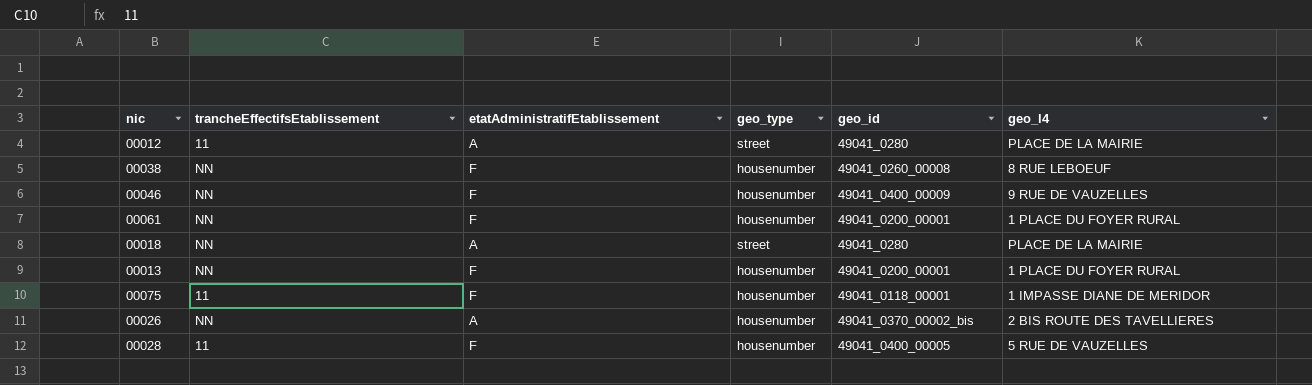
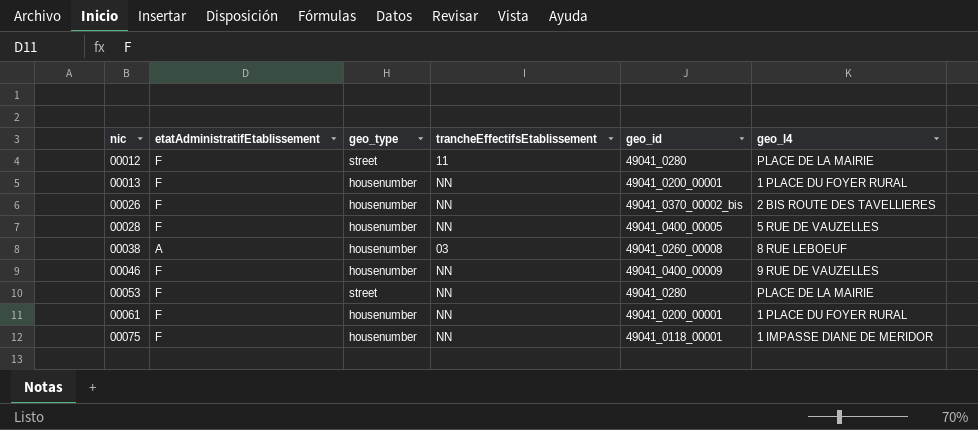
row order: none -> nic ascending
column trancheEffectifsEtablissement | position: 2 -> 4
row 00018: NN | A | street | 49041_0280 | PLACE DE LA MAIRIE -> none
00012 | etatAdministratifEtablissement: A -> F
00026 | etatAdministratifEtablissement: A -> F
00028 | trancheEffectifsEtablissement: 11 -> NN
00038 | etatAdministratifEtablissement: F -> A
00038 | trancheEffectifsEtablissement: NN -> 03
row 00053: none -> F | street | NN | 49041_0280 | PLACE DE LA MAIRIE
00075 | trancheEffectifsEtablissement: 11 -> NN

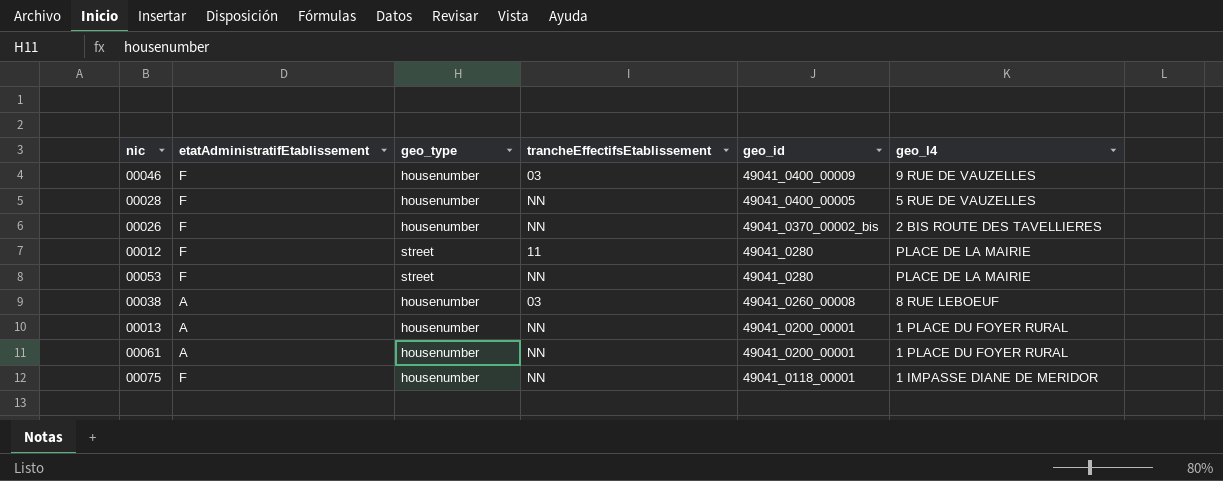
row order: nic ascending -> geo_id descending
00046 | trancheEffectifsEtablissement: NN -> 03
00013 | etatAdministratifEtablissement: F -> A
00061 | etatAdministratifEtablissement: F -> A

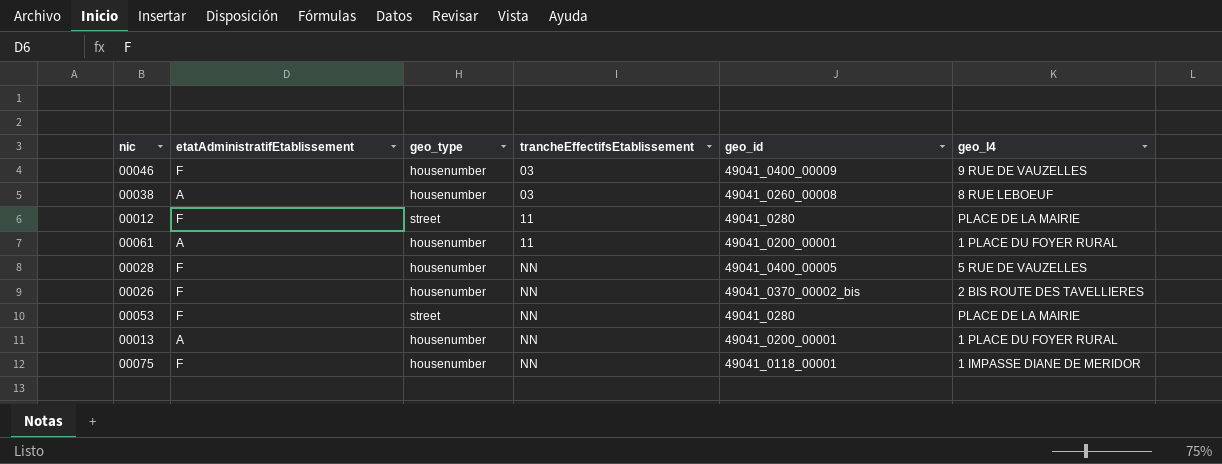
row order: geo_id descending -> trancheEffectifsEtablissement ascending
00061 | trancheEffectifsEtablissement: NN -> 11

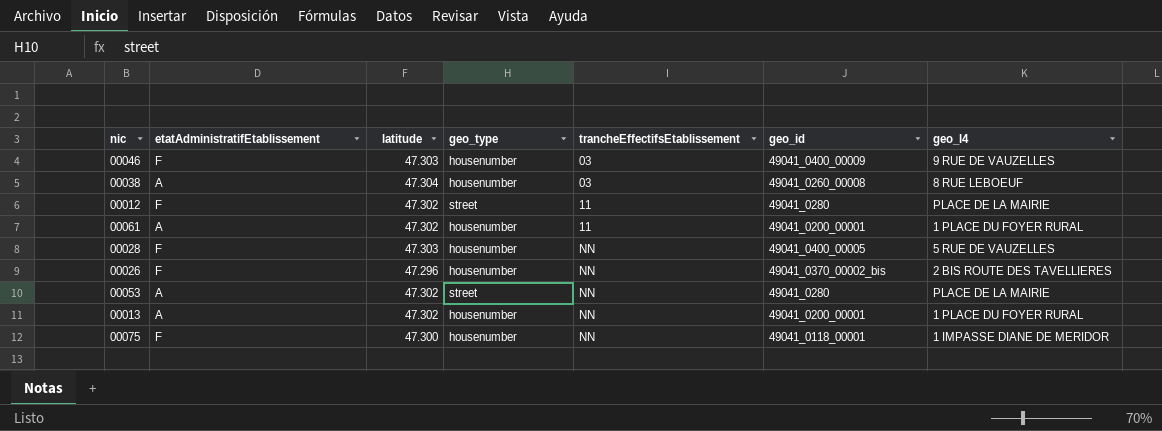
column latitude | position: none -> 3
00053 | etatAdministratifEtablissement: F -> A

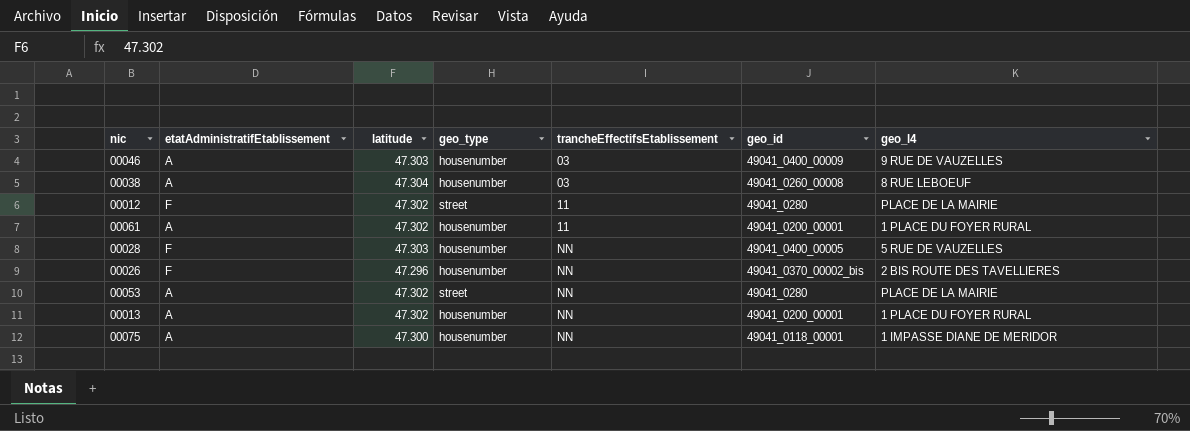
00046 | etatAdministratifEtablissement: F -> A
00075 | etatAdministratifEtablissement: F -> A

